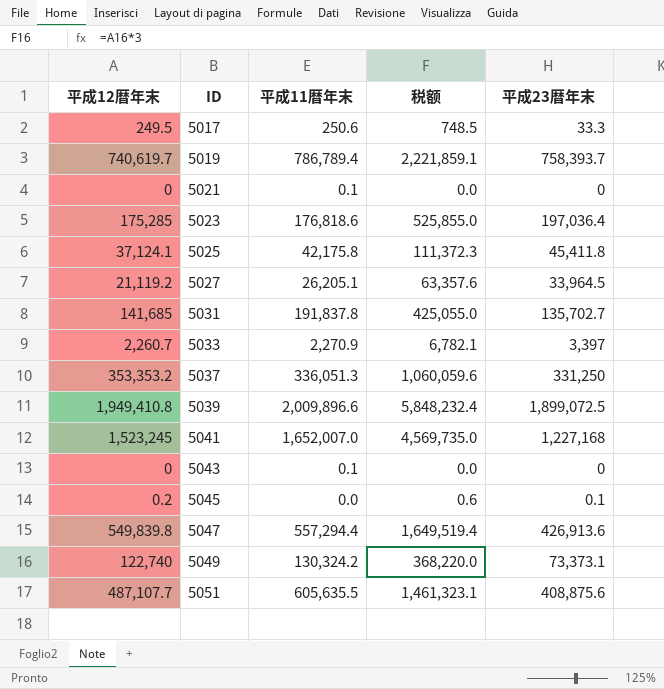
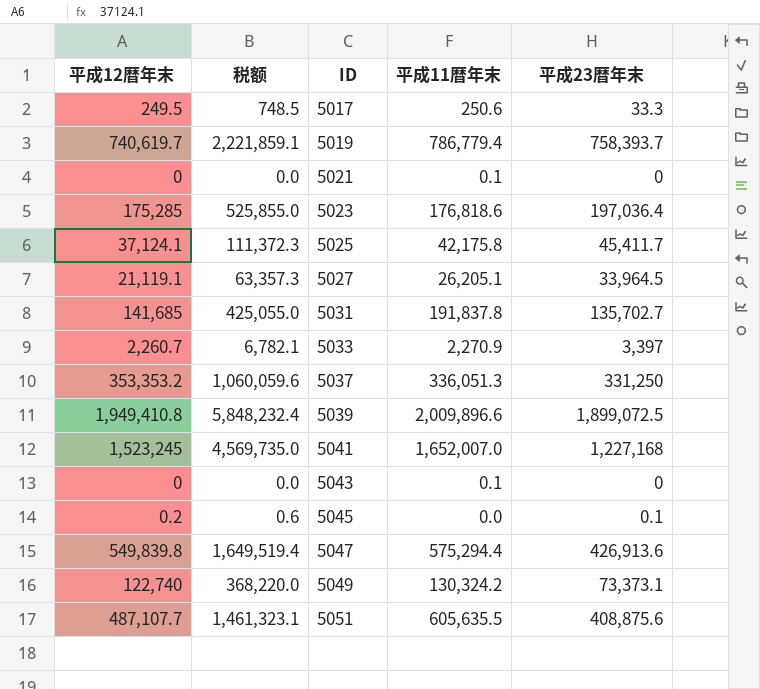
column 税额 | position: 4 -> 2
5019 | 平成11暦年末: 786,789.4 -> 786,779.4
5025 | 平成23暦年末: 45,411.8 -> 45,411.7
5027 | 平成12暦年末: 21,119.2 -> 21,119.1
5027 | 税额: 63,357.6 -> 63,357.3
5047 | 平成11暦年末: 557,294.4 -> 575,294.4

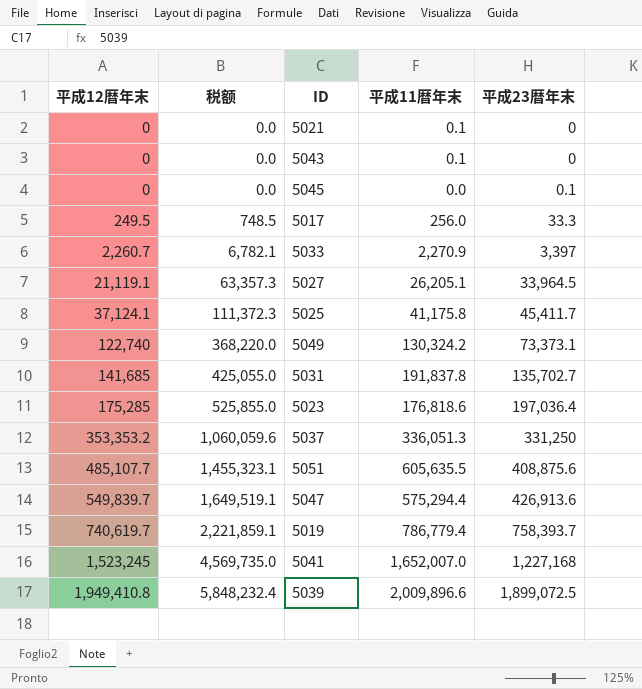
row order: ID ascending -> 平成12暦年末 ascending
5045 | 平成12暦年末: 0.2 -> 0
5045 | 税额: 0.6 -> 0.0
5017 | 平成11暦年末: 250.6 -> 256.0
5025 | 平成11暦年末: 42,175.8 -> 41,175.8
5051 | 平成12暦年末: 487,107.7 -> 485,107.7
5051 | 税额: 1,461,323.1 -> 1,455,323.1
5047 | 平成12暦年末: 549,839.8 -> 549,839.7
5047 | 税额: 1,649,519.4 -> 1,649,519.1

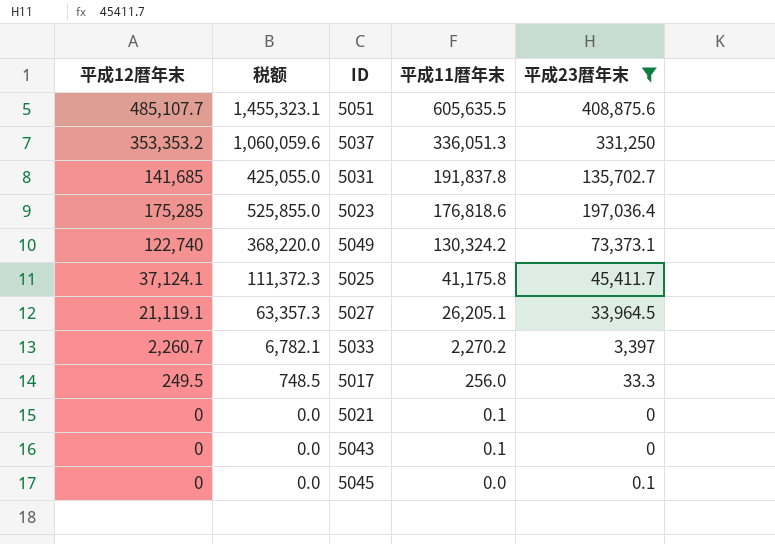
filter: none -> 平成23暦年末 <= 408,875.6
row order: 平成12暦年末 ascending -> 平成11暦年末 descending
5033 | 平成11暦年末: 2,270.9 -> 2,270.2

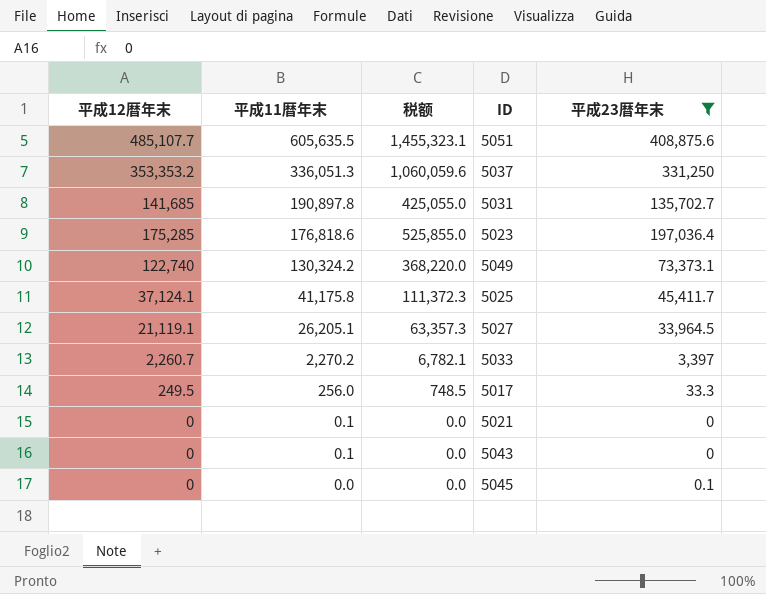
column 平成11暦年末 | position: 4 -> 2
5031 | 平成11暦年末: 191,837.8 -> 190,897.8

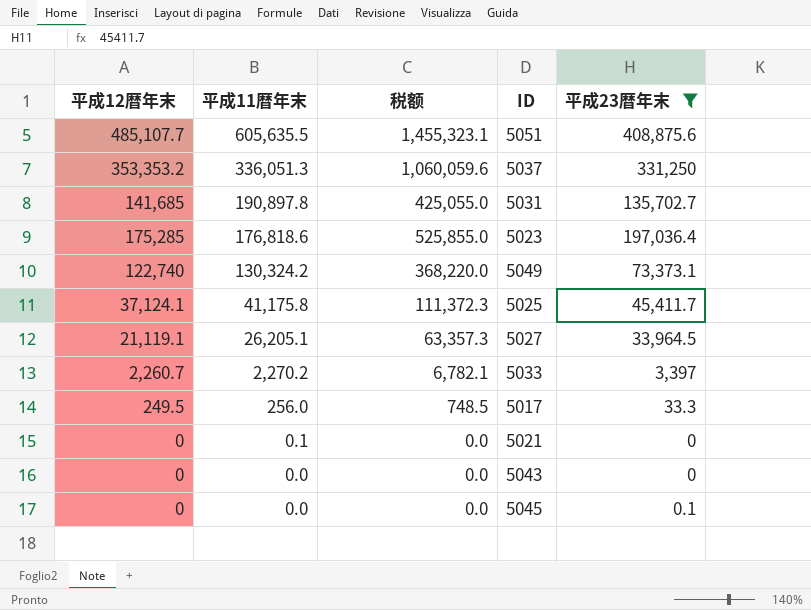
5043 | 平成11暦年末: 0.1 -> 0.0

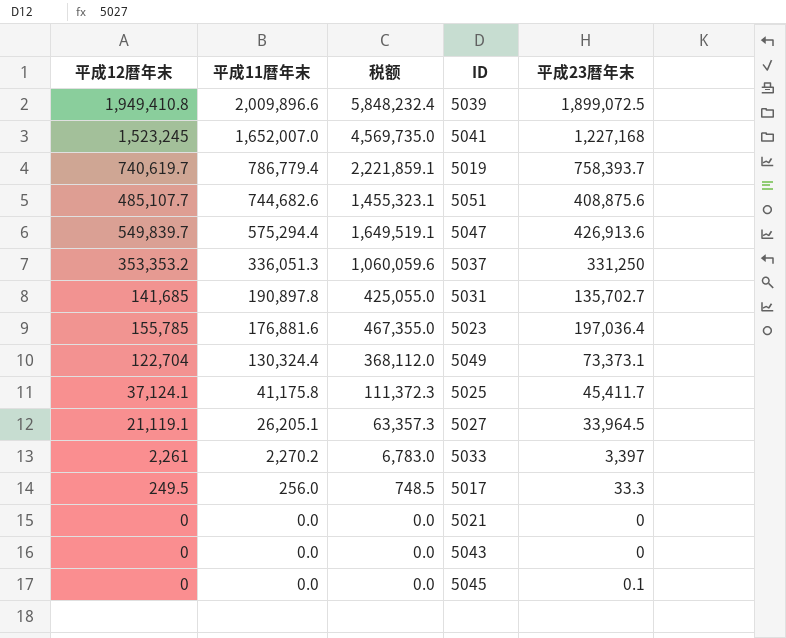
filter: 平成23暦年末 <= 408,875.6 -> none
5051 | 平成11暦年末: 605,635.5 -> 744,682.6
5023 | 平成12暦年末: 175,285 -> 155,785
5023 | 平成11暦年末: 176,818.6 -> 176,881.6
5023 | 税额: 525,855.0 -> 467,355.0
5049 | 平成12暦年末: 122,740 -> 122,704
5049 | 平成11暦年末: 130,324.2 -> 130,324.4
5049 | 税额: 368,220.0 -> 368,112.0
5033 | 平成12暦年末: 2,260.7 -> 2,261
5033 | 税额: 6,782.1 -> 6,783.0
5021 | 平成11暦年末: 0.1 -> 0.0

